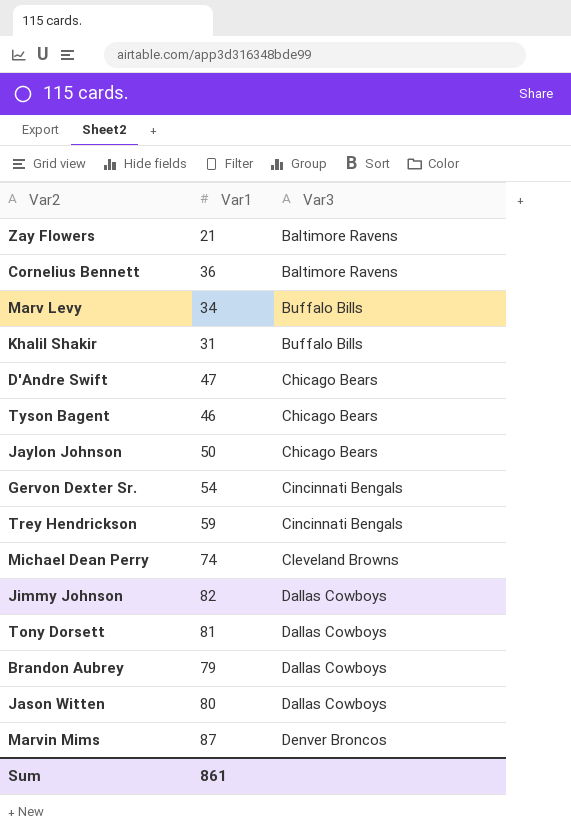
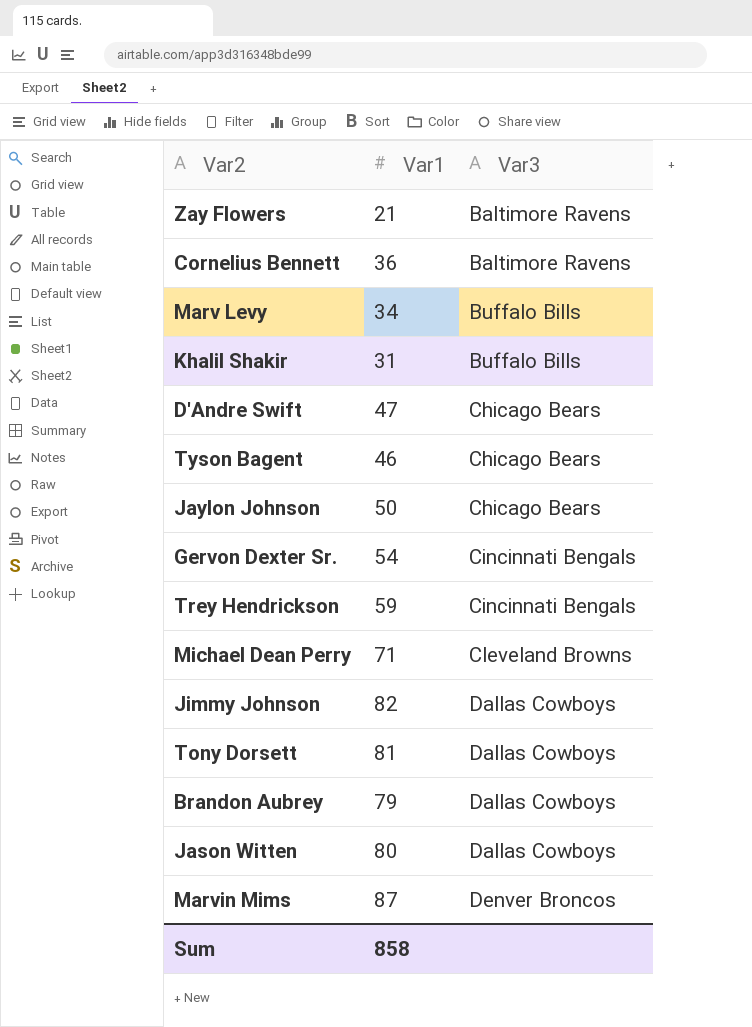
Michael Dean Perry | Var1: 74 -> 71
Sum | Var1: 861 -> 858

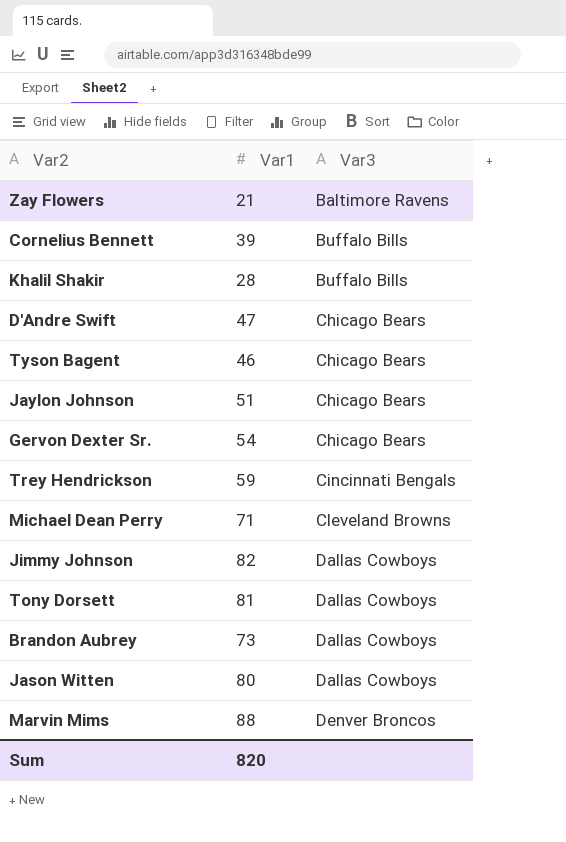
row Marv Levy: 34 | Buffalo Bills -> none
Cornelius Bennett | Var1: 36 -> 39
Cornelius Bennett | Var3: Baltimore Ravens -> Buffalo Bills
Khalil Shakir | Var1: 31 -> 28
Jaylon Johnson | Var1: 50 -> 51
Gervon Dexter Sr. | Var3: Cincinnati Bengals -> Chicago Bears
Brandon Aubrey | Var1: 79 -> 73
Marvin Mims | Var1: 87 -> 88
Sum | Var1: 858 -> 820

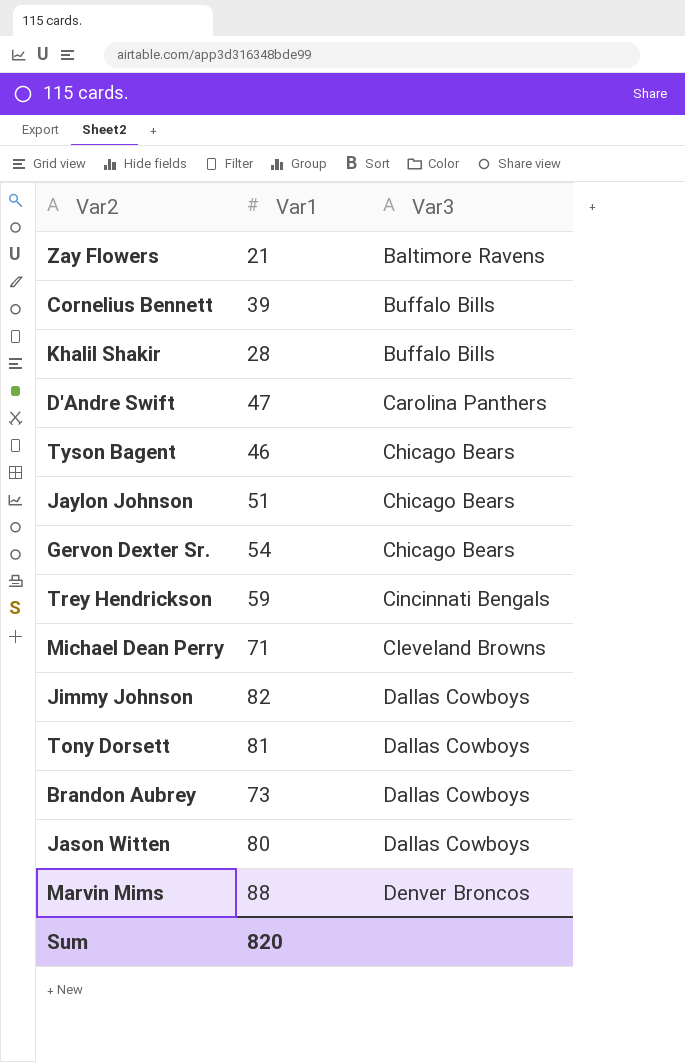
D'Andre Swift | Var3: Chicago Bears -> Carolina Panthers

